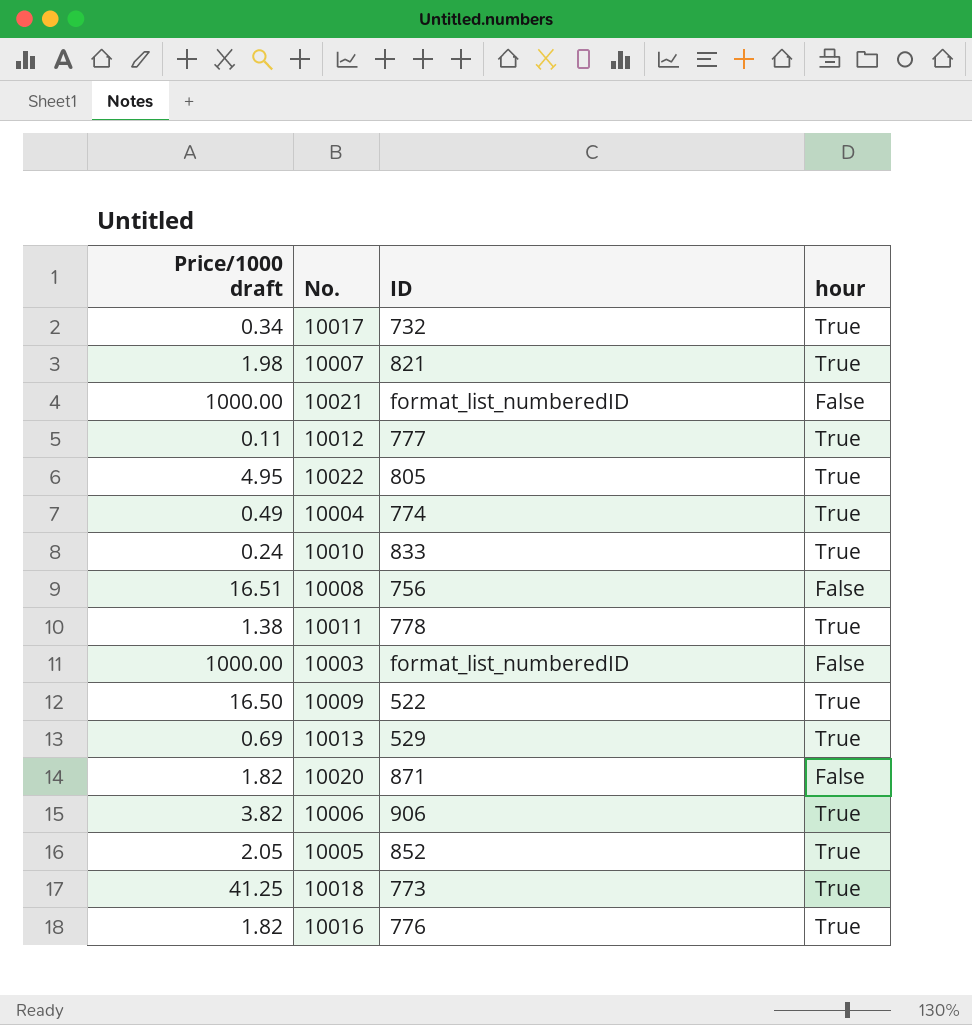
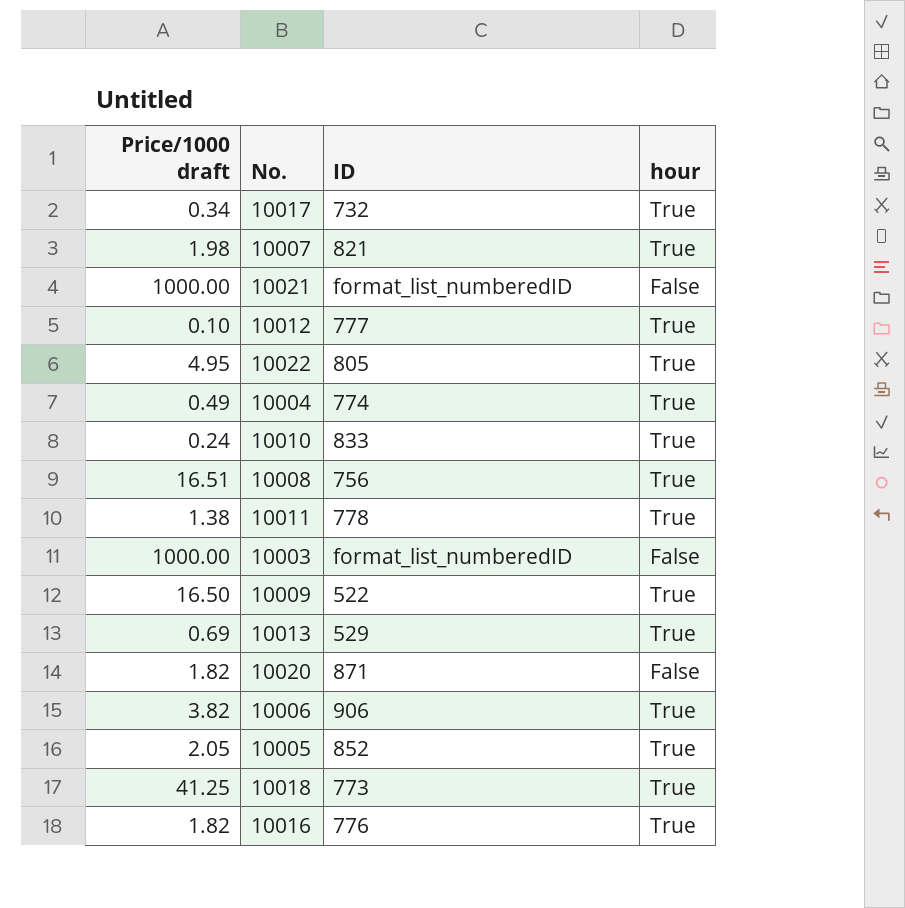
10012 | Price/1000 draft: 0.11 -> 0.10
10008 | hour: False -> True

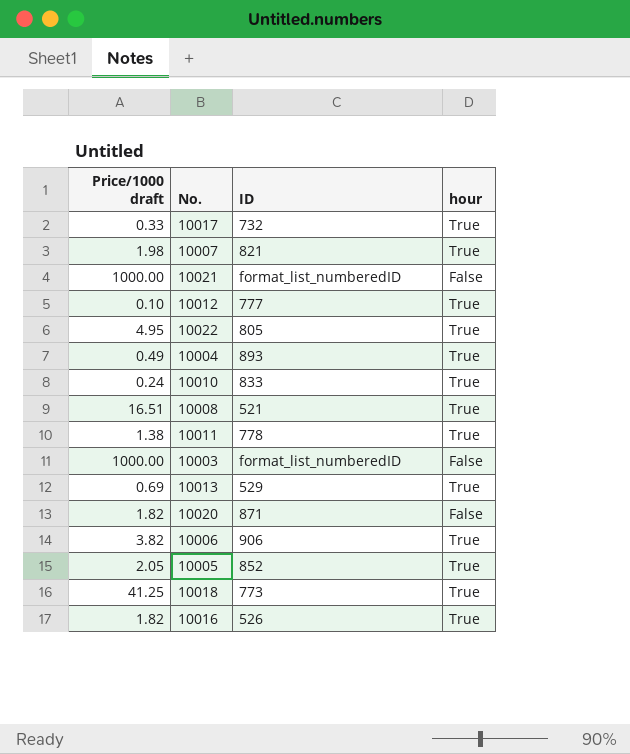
row 10009: 16.50 | 522 | True -> none
10017 | Price/1000 draft: 0.34 -> 0.33
10004 | ID: 774 -> 893
10008 | ID: 756 -> 521
10016 | ID: 776 -> 526

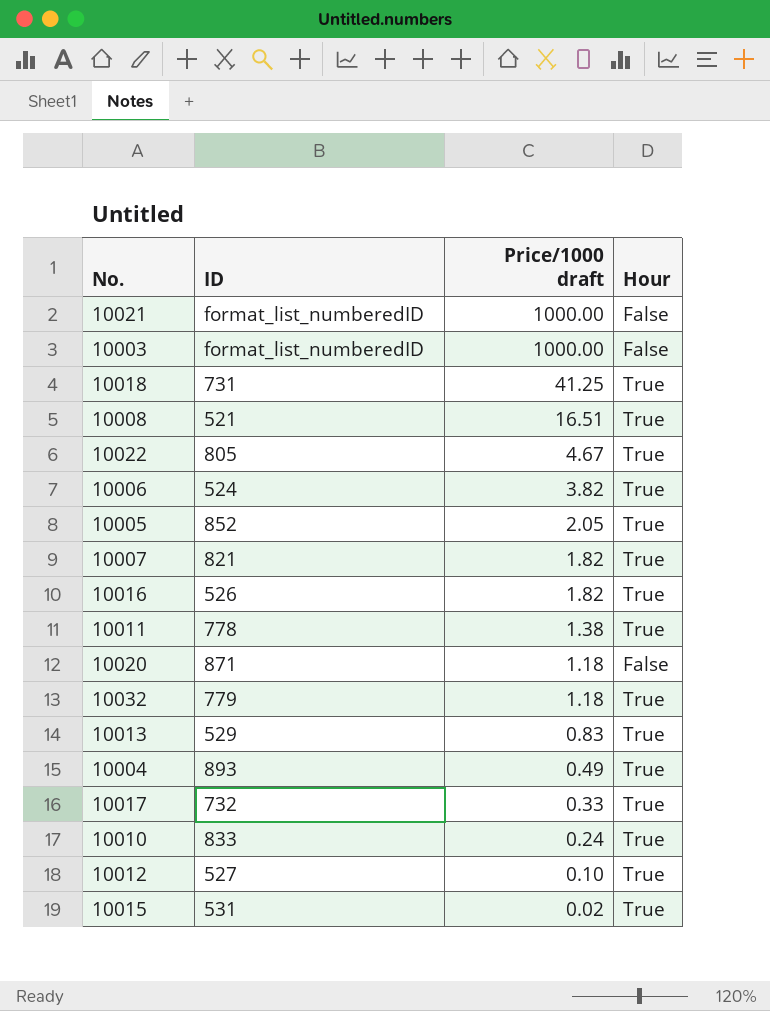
row order: none -> Price/1000 draft descending
column Price/1000 draft | position: 1 -> 3
column name: hour -> Hour
10018 | ID: 773 -> 731
10022 | Price/1000 draft: 4.95 -> 4.67
10006 | ID: 906 -> 524
10007 | Price/1000 draft: 1.98 -> 1.82
10020 | Price/1000 draft: 1.82 -> 1.18
row 10032: none -> 779 | 1.18 | True
10013 | Price/1000 draft: 0.69 -> 0.83
10012 | ID: 777 -> 527
row 10015: none -> 531 | 0.02 | True

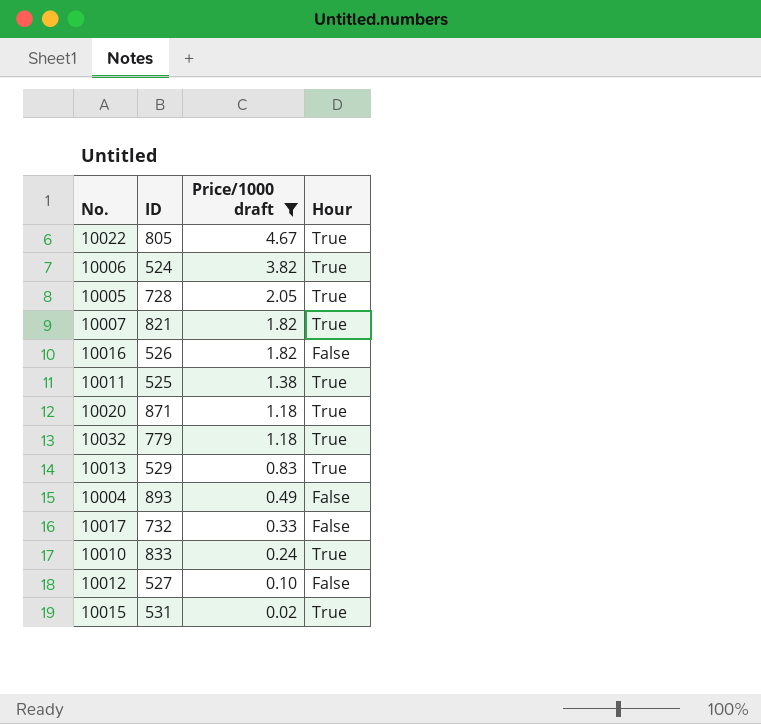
filter: none -> Price/1000 draft <= 4.67
10005 | ID: 852 -> 728
10016 | Hour: True -> False
10011 | ID: 778 -> 525
10020 | Hour: False -> True
10004 | Hour: True -> False
10017 | Hour: True -> False
10012 | Hour: True -> False

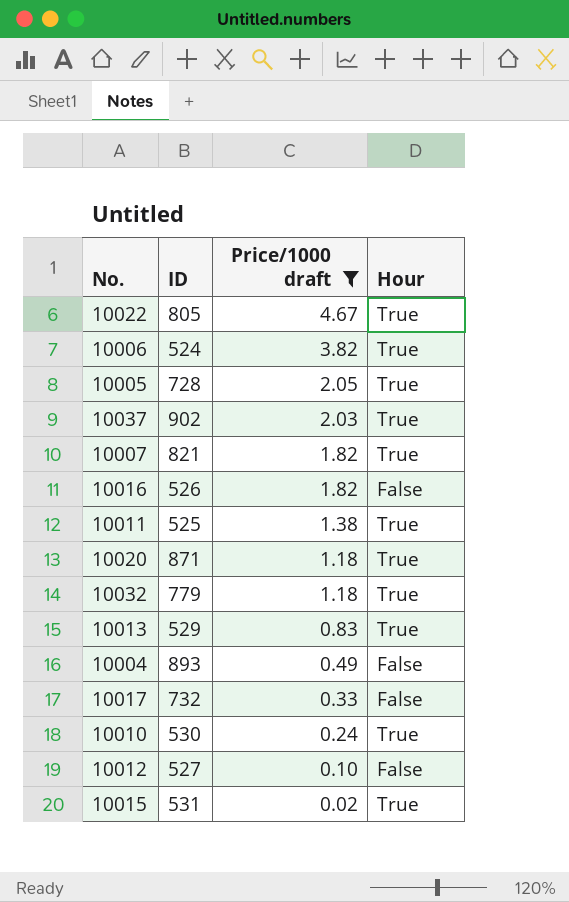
row 10037: none -> 902 | 2.03 | True
10010 | ID: 833 -> 530

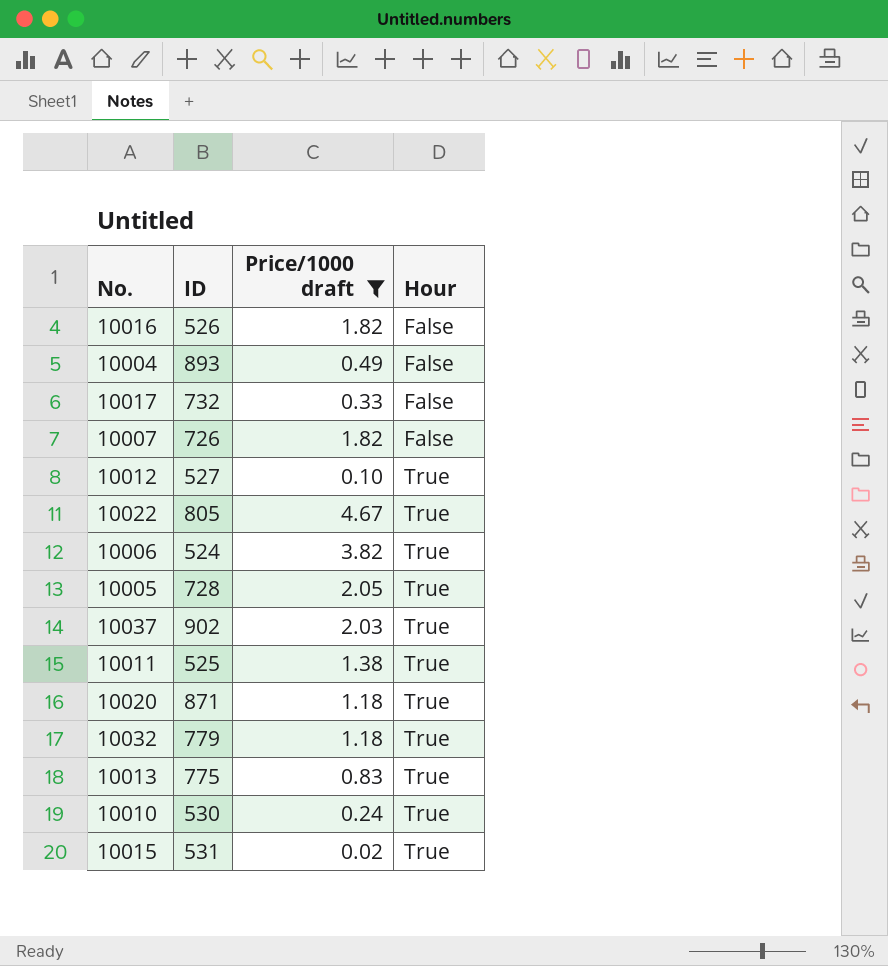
row order: Price/1000 draft descending -> Hour ascending
10007 | ID: 821 -> 726
10007 | Hour: True -> False
10012 | Hour: False -> True
10013 | ID: 529 -> 775

